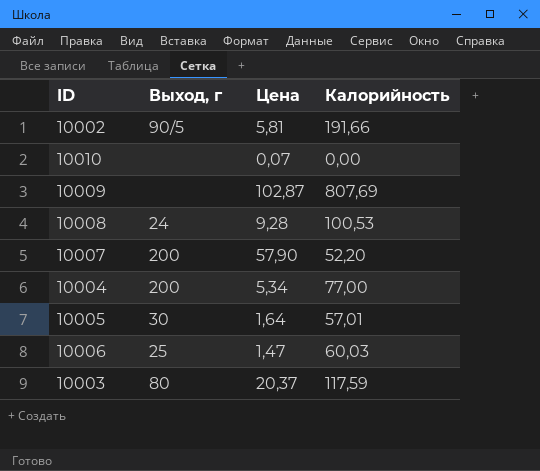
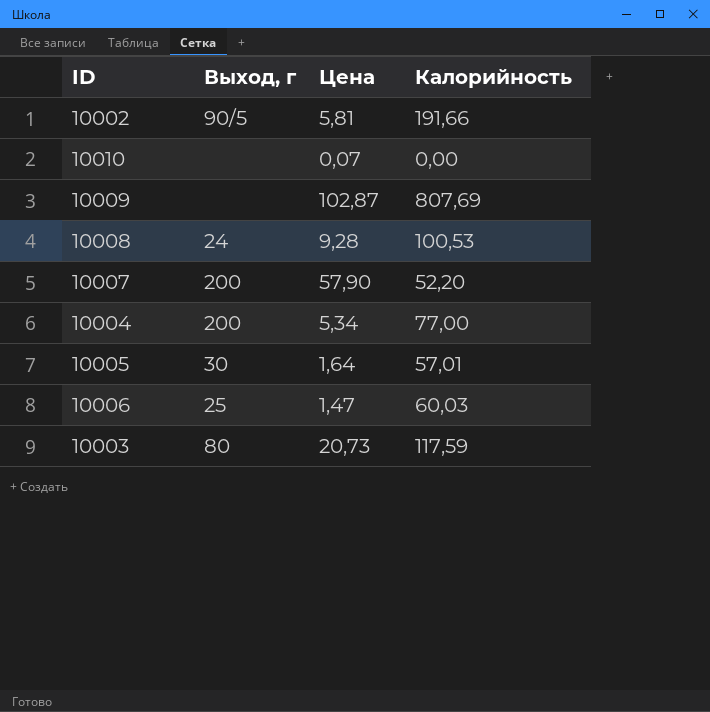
10003 | Цена: 20,37 -> 20,73

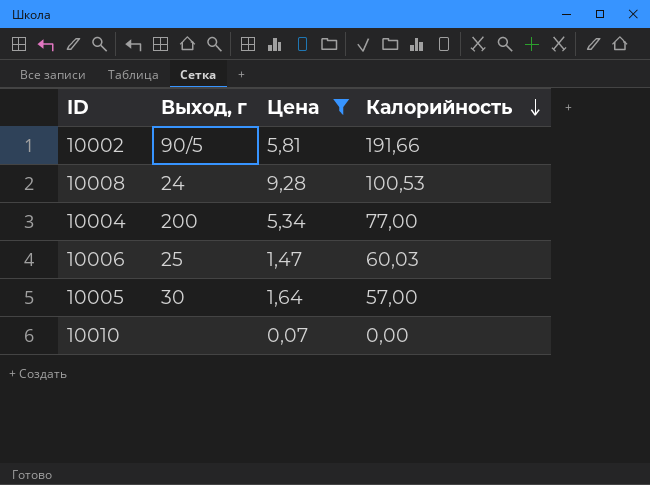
filter: none -> Цена <= 9,28
row order: none -> Калорийность descending
10005 | Калорийность: 57,01 -> 57,00

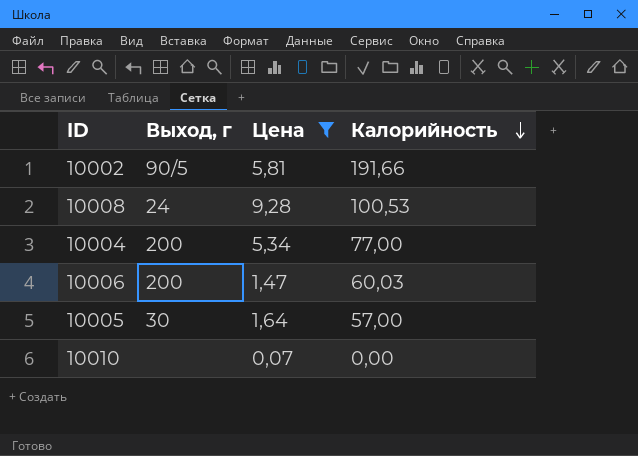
10006 | Выход, г: 25 -> 200

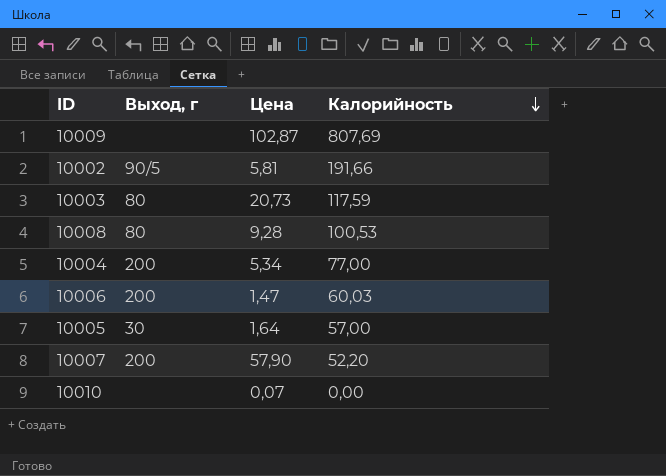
filter: Цена <= 9,28 -> none
10008 | Выход, г: 24 -> 80

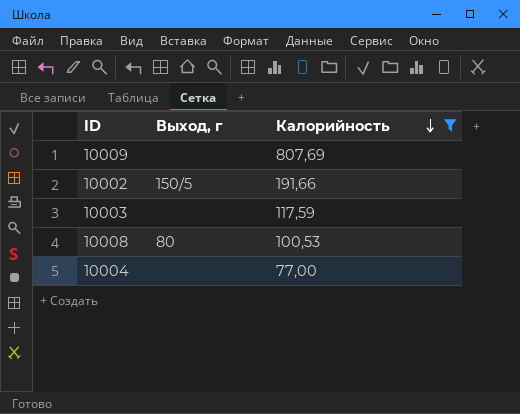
filter: none -> Калорийность >= 77,00
column Цена | position: 3 -> none
10002 | Выход, г: 90/5 -> 150/5
10003 | Выход, г: 80 -> none
10004 | Выход, г: 200 -> none

